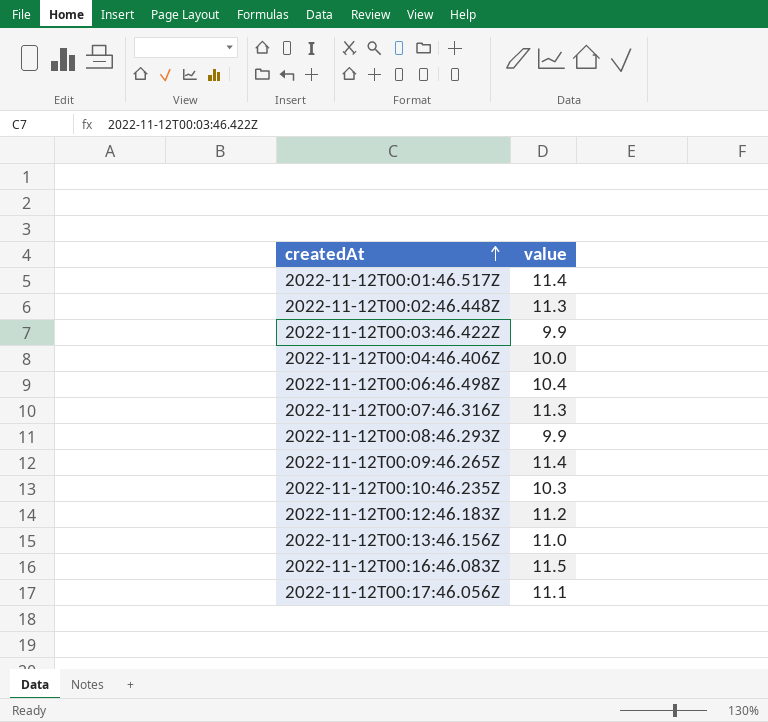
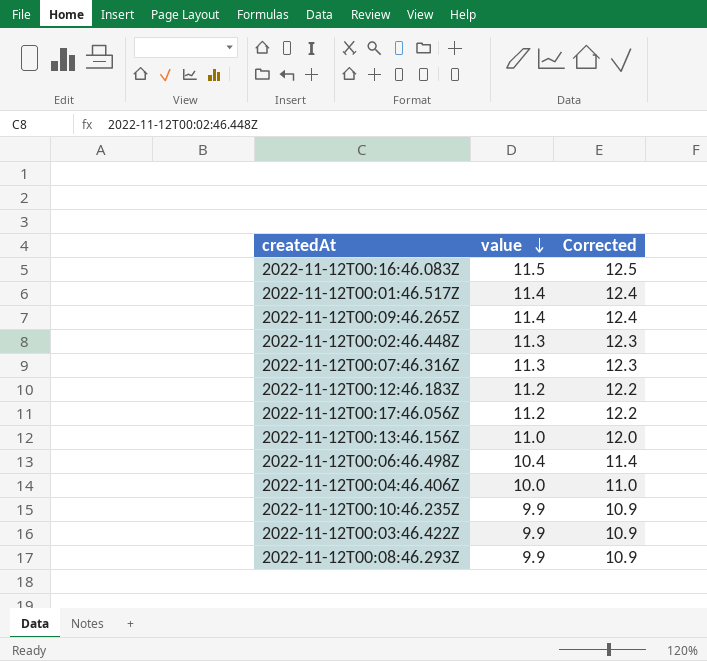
row order: createdAt ascending -> value descending
column Corrected | formula: none -> [value] + 1
2022-11-12T00:17:46.056Z | value: 11.1 -> 11.2
2022-11-12T00:10:46.235Z | value: 10.3 -> 9.9

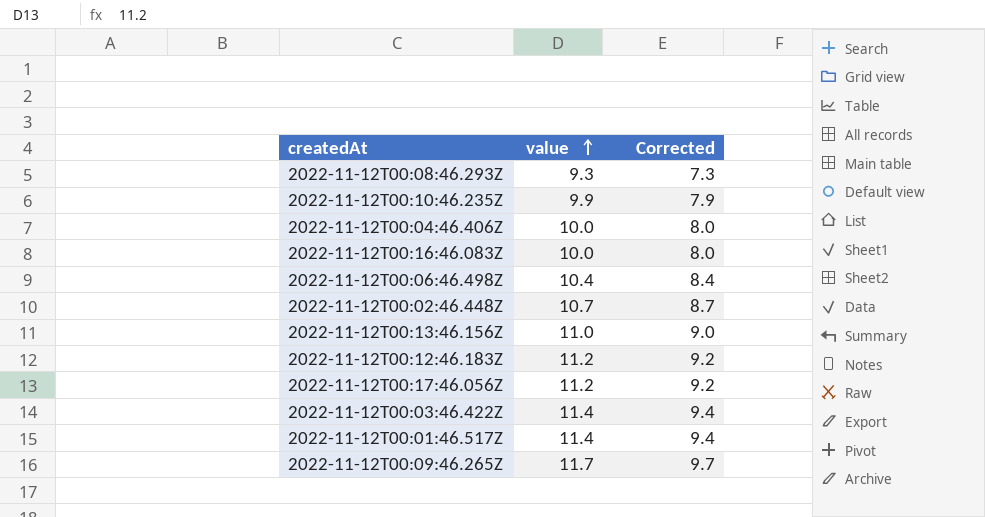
row order: value descending -> value ascending
column Corrected | formula: [value] + 1 -> [value] - 2
row 2022-11-12T00:07:46.316Z: 11.3 | 12.3 -> none
2022-11-12T00:08:46.293Z | value: 9.9 -> 9.3
2022-11-12T00:16:46.083Z | value: 11.5 -> 10.0
2022-11-12T00:02:46.448Z | value: 11.3 -> 10.7
2022-11-12T00:03:46.422Z | value: 9.9 -> 11.4
2022-11-12T00:09:46.265Z | value: 11.4 -> 11.7

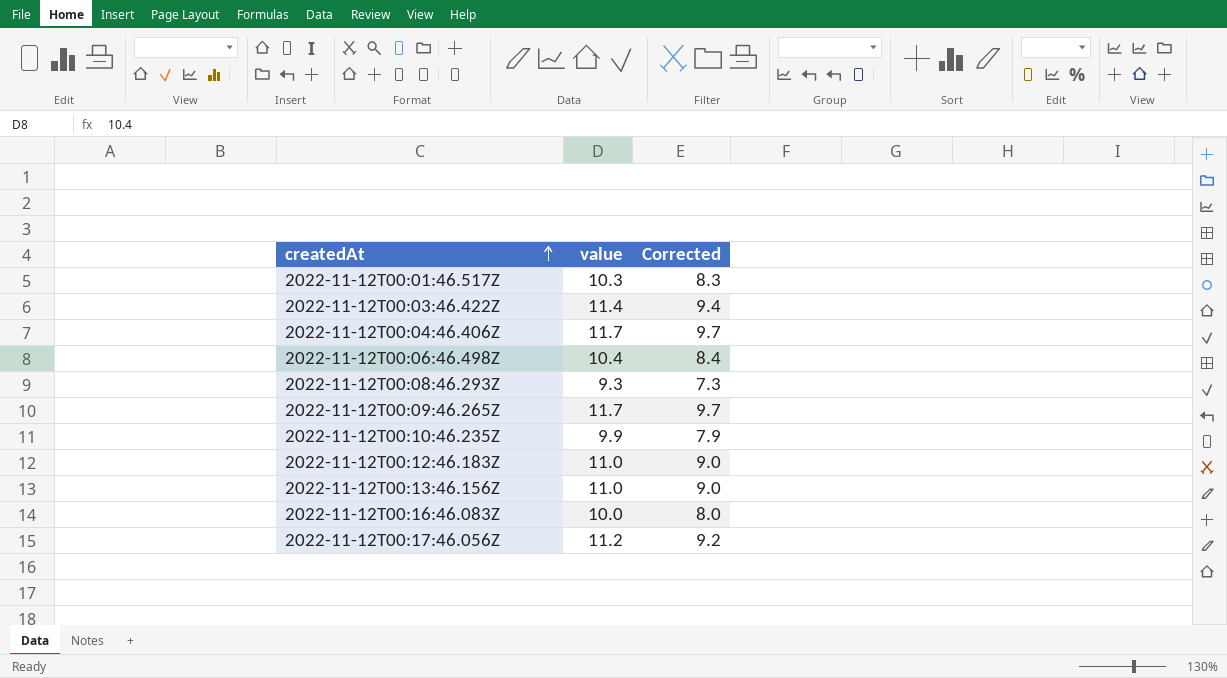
row order: value ascending -> createdAt ascending
row 2022-11-12T00:02:46.448Z: 10.7 | 8.7 -> none
2022-11-12T00:01:46.517Z | value: 11.4 -> 10.3
2022-11-12T00:01:46.517Z | Corrected: 9.4 -> 8.3
2022-11-12T00:04:46.406Z | value: 10.0 -> 11.7
2022-11-12T00:04:46.406Z | Corrected: 8.0 -> 9.7
2022-11-12T00:12:46.183Z | value: 11.2 -> 11.0
2022-11-12T00:12:46.183Z | Corrected: 9.2 -> 9.0

